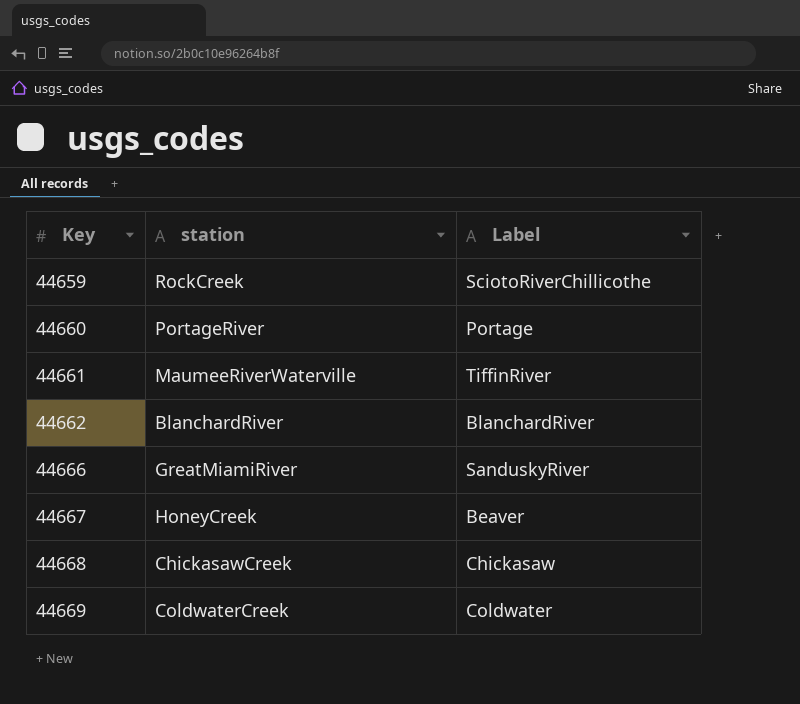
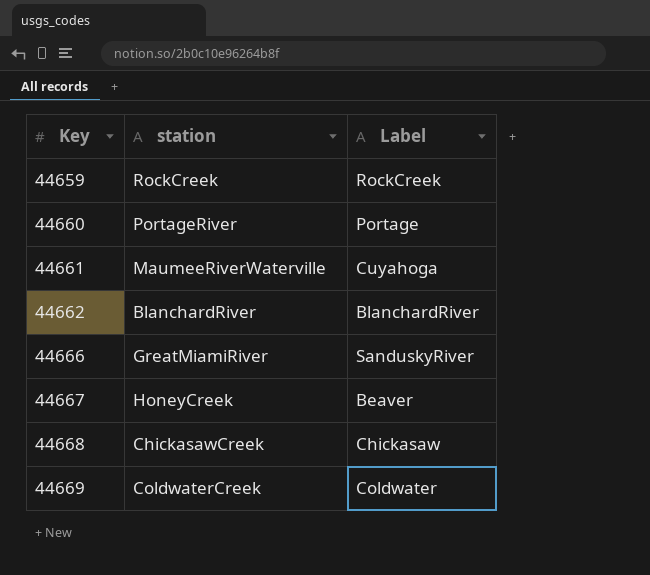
44659 | Label: SciotoRiverChillicothe -> RockCreek
44661 | Label: TiffinRiver -> Cuyahoga

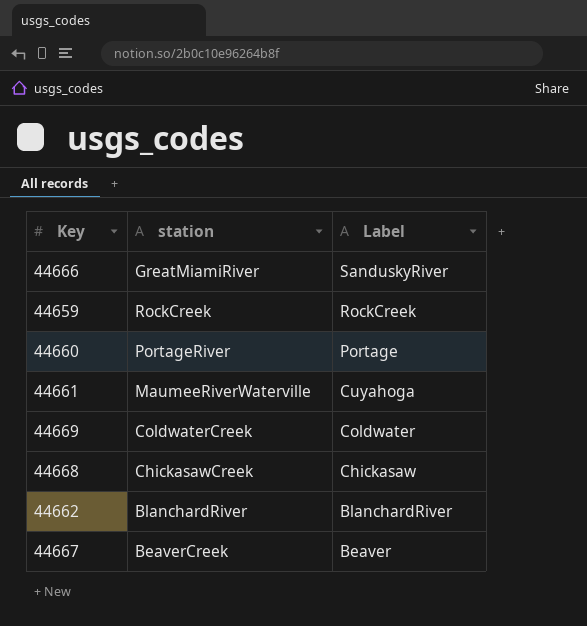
row order: Key ascending -> Label descending
44667 | station: HoneyCreek -> BeaverCreek

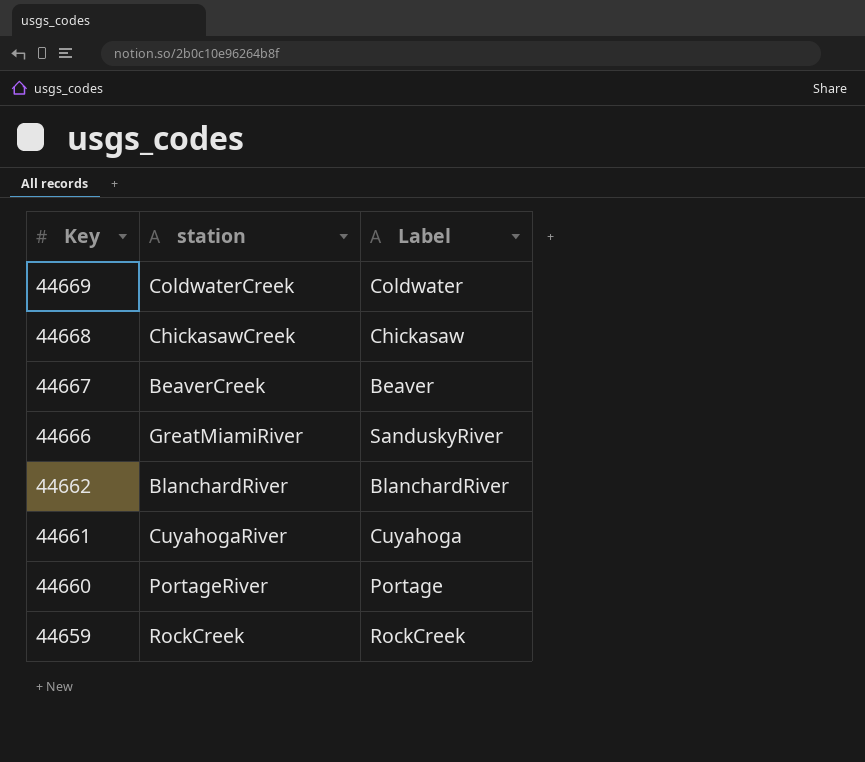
row order: Label descending -> Key descending
44661 | station: MaumeeRiverWaterville -> CuyahogaRiver

